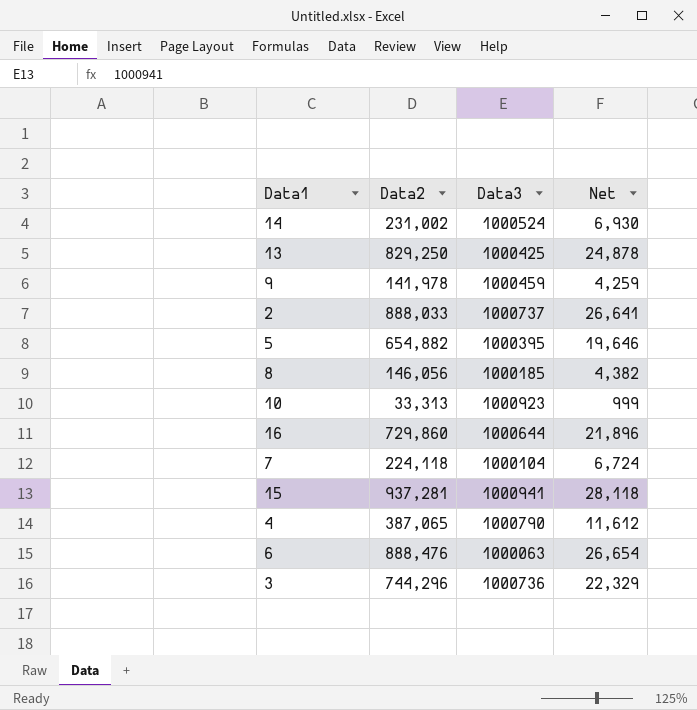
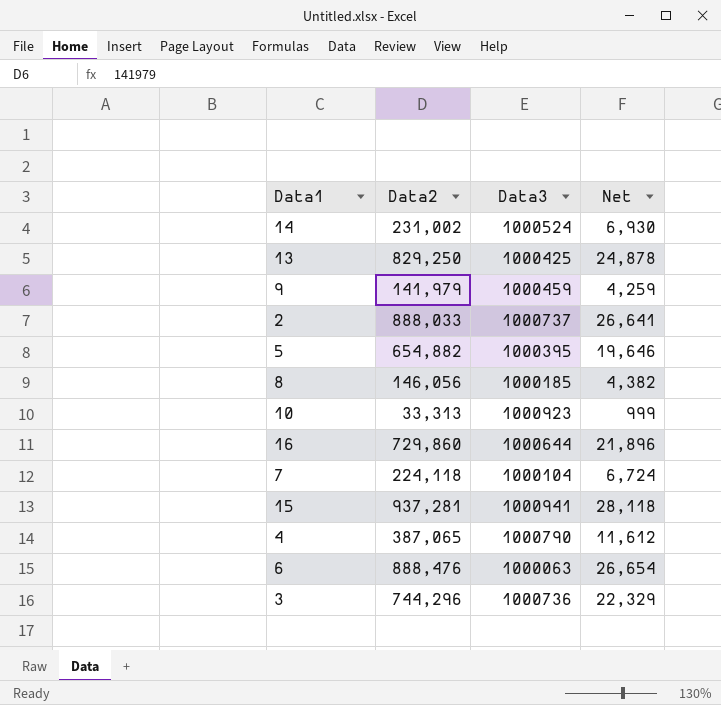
9 | Data2: 141,978 -> 141,979

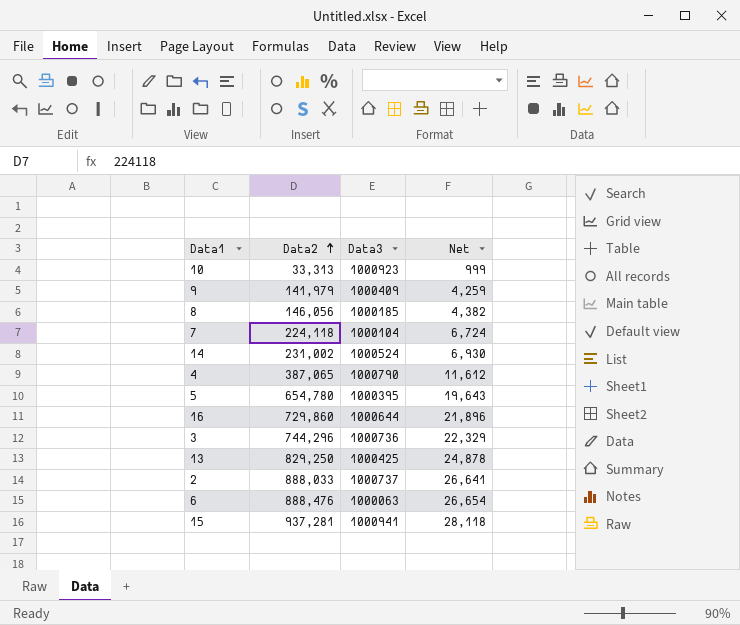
row order: none -> Data2 ascending
9 | Data3: 1000459 -> 1000409
5 | Data2: 654,882 -> 654,780
5 | Net: 19,646 -> 19,643

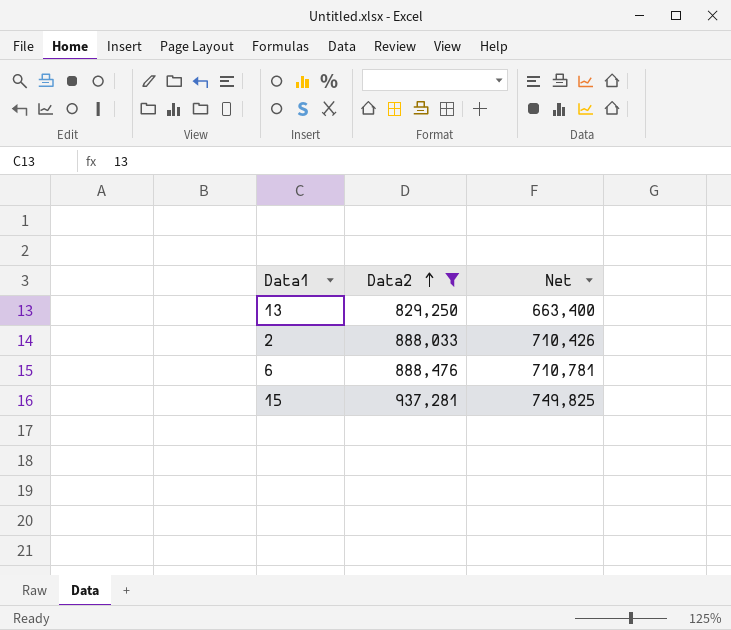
filter: none -> Data2 >= 829,250
column Data3 | position: 3 -> none
column Net | formula: [Data2] * 0.03 -> [Data2] * 0.8

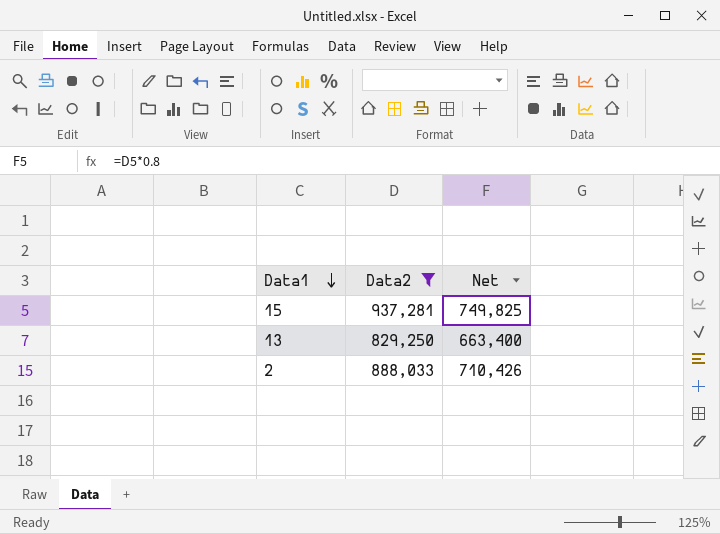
row order: Data2 ascending -> Data1 descending
row 6: 888,476 | 710,781 -> none

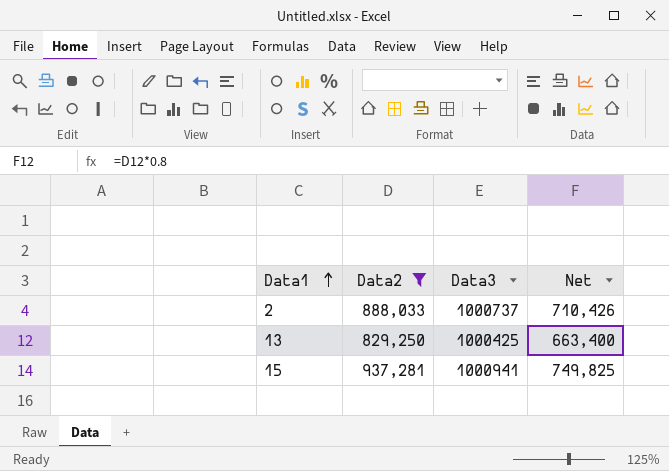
row order: Data1 descending -> Data1 ascending
column Data3 | position: none -> 3

